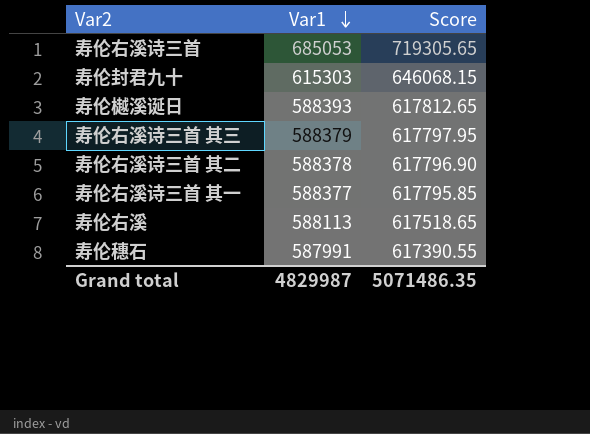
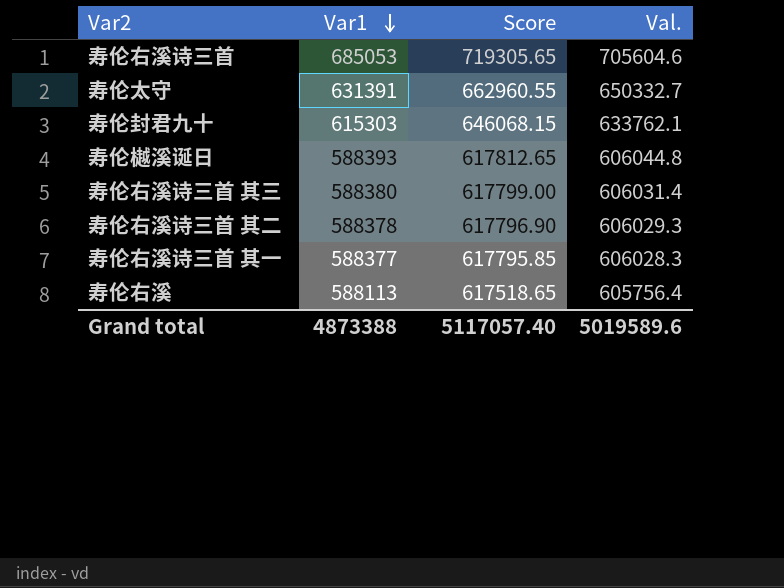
column Val. | formula: none -> [Var1] * 1.03
row 寿伦穗石: 587991 | 617390.55 -> none
row 寿伦太守: none -> 631391 | 662960.55 | 650332.7
寿伦右溪诗三首 其三 | Var1: 588379 -> 588380
寿伦右溪诗三首 其三 | Score: 617797.95 -> 617799.00
Grand total | Var1: 4829987 -> 4873388
Grand total | Score: 5071486.35 -> 5117057.40

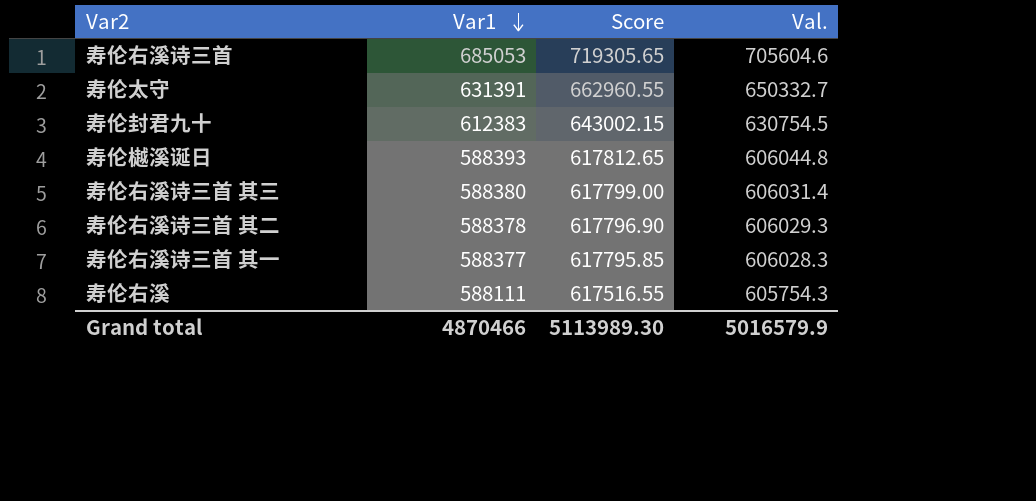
寿伦封君九十 | Var1: 615303 -> 612383
寿伦封君九十 | Score: 646068.15 -> 643002.15
寿伦封君九十 | Val.: 633762.1 -> 630754.5
寿伦右溪 | Var1: 588113 -> 588111
寿伦右溪 | Score: 617518.65 -> 617516.55
寿伦右溪 | Val.: 605756.4 -> 605754.3
Grand total | Var1: 4873388 -> 4870466
Grand total | Score: 5117057.40 -> 5113989.30
Grand total | Val.: 5019589.6 -> 5016579.9

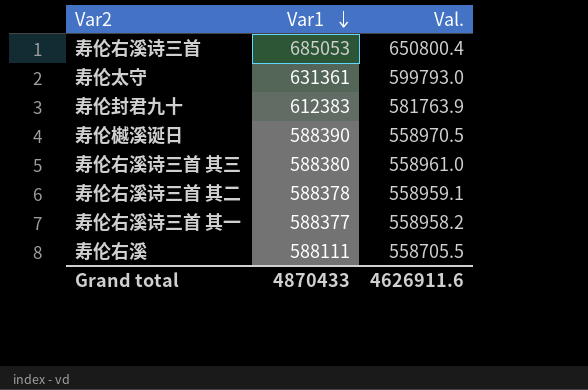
column Score | formula: [Var1] * 1.05 -> none
column Val. | formula: [Var1] * 1.03 -> [Var1] * 0.95
寿伦太守 | Var1: 631391 -> 631361
寿伦樾溪诞日 | Var1: 588393 -> 588390
Grand total | Var1: 4870466 -> 4870433
Grand total | Val.: 5016579.9 -> 4626911.6

